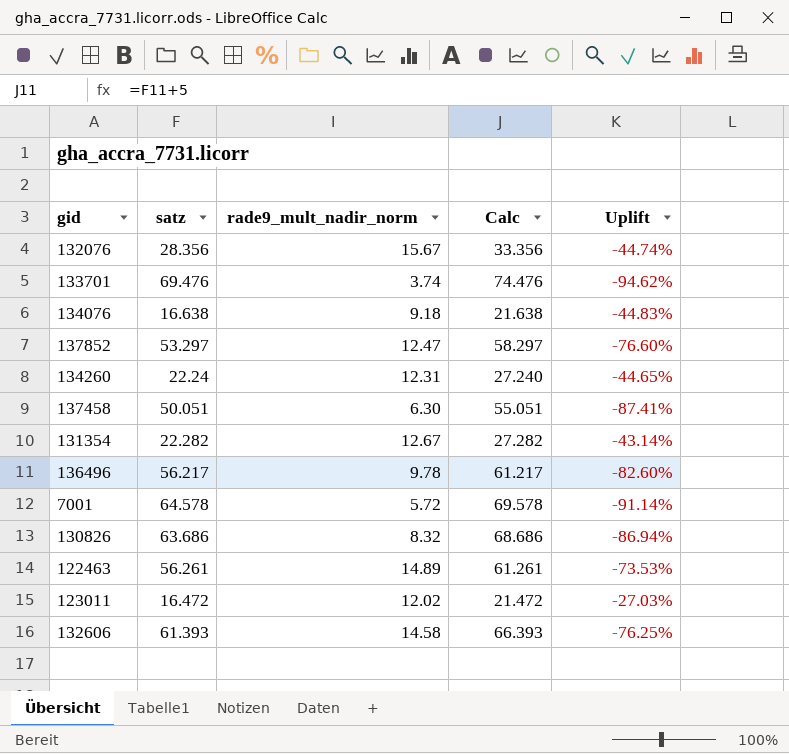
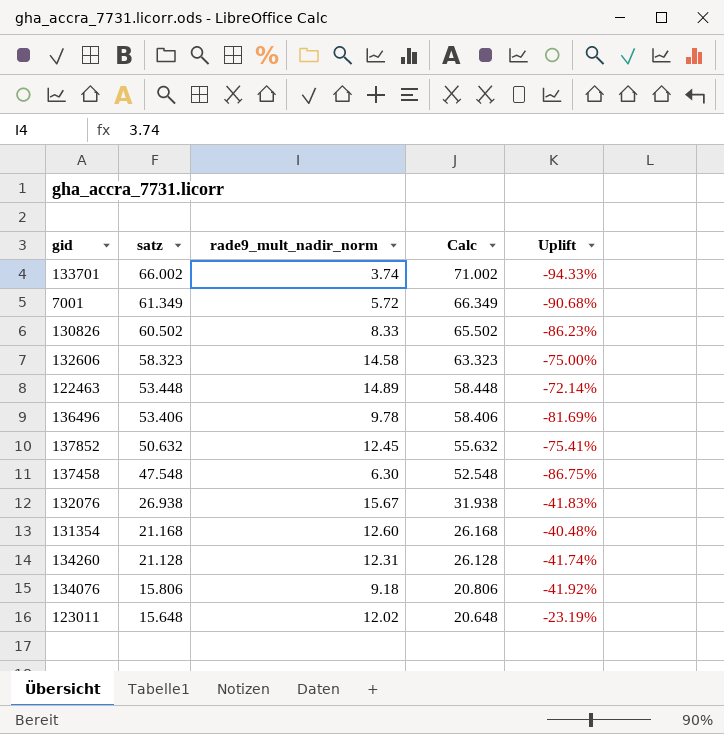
row order: none -> satz descending
133701 | satz: 69.476 -> 66.002
133701 | Calc: 74.476 -> 71.002
133701 | Uplift: -94.62% -> -94.33%
7001 | satz: 64.578 -> 61.349
7001 | Calc: 69.578 -> 66.349
7001 | Uplift: -91.14% -> -90.68%
130826 | satz: 63.686 -> 60.502
130826 | rade9_mult_nadir_norm: 8.32 -> 8.33
130826 | Calc: 68.686 -> 65.502
130826 | Uplift: -86.94% -> -86.23%
132606 | satz: 61.393 -> 58.323
132606 | Calc: 66.393 -> 63.323
132606 | Uplift: -76.25% -> -75.00%
122463 | satz: 56.261 -> 53.448
122463 | Calc: 61.261 -> 58.448
122463 | Uplift: -73.53% -> -72.14%
136496 | satz: 56.217 -> 53.406
136496 | Calc: 61.217 -> 58.406
136496 | Uplift: -82.60% -> -81.69%
137852 | satz: 53.297 -> 50.632
137852 | rade9_mult_nadir_norm: 12.47 -> 12.45
137852 | Calc: 58.297 -> 55.632
137852 | Uplift: -76.60% -> -75.41%
137458 | satz: 50.051 -> 47.548
137458 | Calc: 55.051 -> 52.548
137458 | Uplift: -87.41% -> -86.75%
132076 | satz: 28.356 -> 26.938
132076 | Calc: 33.356 -> 31.938
132076 | Uplift: -44.74% -> -41.83%
131354 | satz: 22.282 -> 21.168
131354 | rade9_mult_nadir_norm: 12.67 -> 12.60
131354 | Calc: 27.282 -> 26.168
131354 | Uplift: -43.14% -> -40.48%
134260 | satz: 22.24 -> 21.128
134260 | Calc: 27.240 -> 26.128
134260 | Uplift: -44.65% -> -41.74%
134076 | satz: 16.638 -> 15.806
134076 | Calc: 21.638 -> 20.806
134076 | Uplift: -44.83% -> -41.92%
123011 | satz: 16.472 -> 15.648
123011 | Calc: 21.472 -> 20.648
123011 | Uplift: -27.03% -> -23.19%

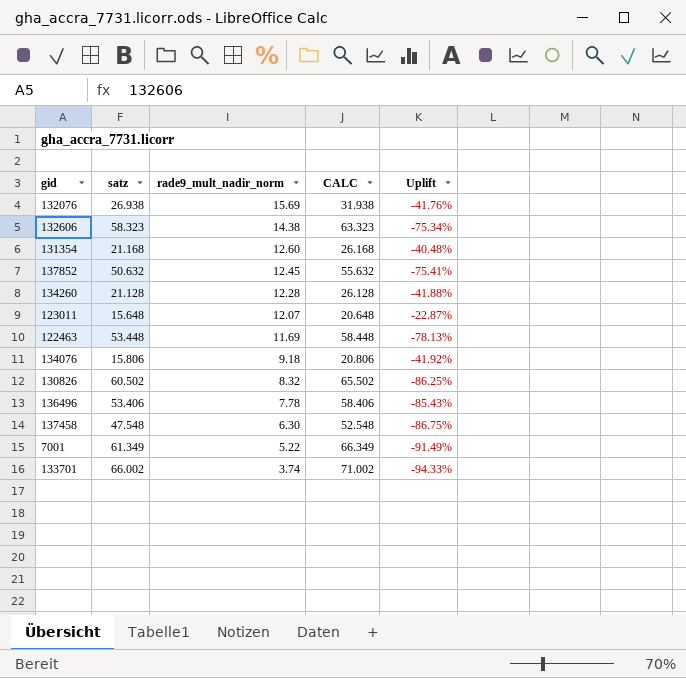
row order: satz descending -> rade9_mult_nadir_norm descending
column name: Calc -> CALC
132076 | rade9_mult_nadir_norm: 15.67 -> 15.69
132076 | Uplift: -41.83% -> -41.76%
132606 | rade9_mult_nadir_norm: 14.58 -> 14.38
132606 | Uplift: -75.00% -> -75.34%
134260 | rade9_mult_nadir_norm: 12.31 -> 12.28
134260 | Uplift: -41.74% -> -41.88%
123011 | rade9_mult_nadir_norm: 12.02 -> 12.07
123011 | Uplift: -23.19% -> -22.87%
122463 | rade9_mult_nadir_norm: 14.89 -> 11.69
122463 | Uplift: -72.14% -> -78.13%
130826 | rade9_mult_nadir_norm: 8.33 -> 8.32
130826 | Uplift: -86.23% -> -86.25%
136496 | rade9_mult_nadir_norm: 9.78 -> 7.78
136496 | Uplift: -81.69% -> -85.43%
7001 | rade9_mult_nadir_norm: 5.72 -> 5.22
7001 | Uplift: -90.68% -> -91.49%

